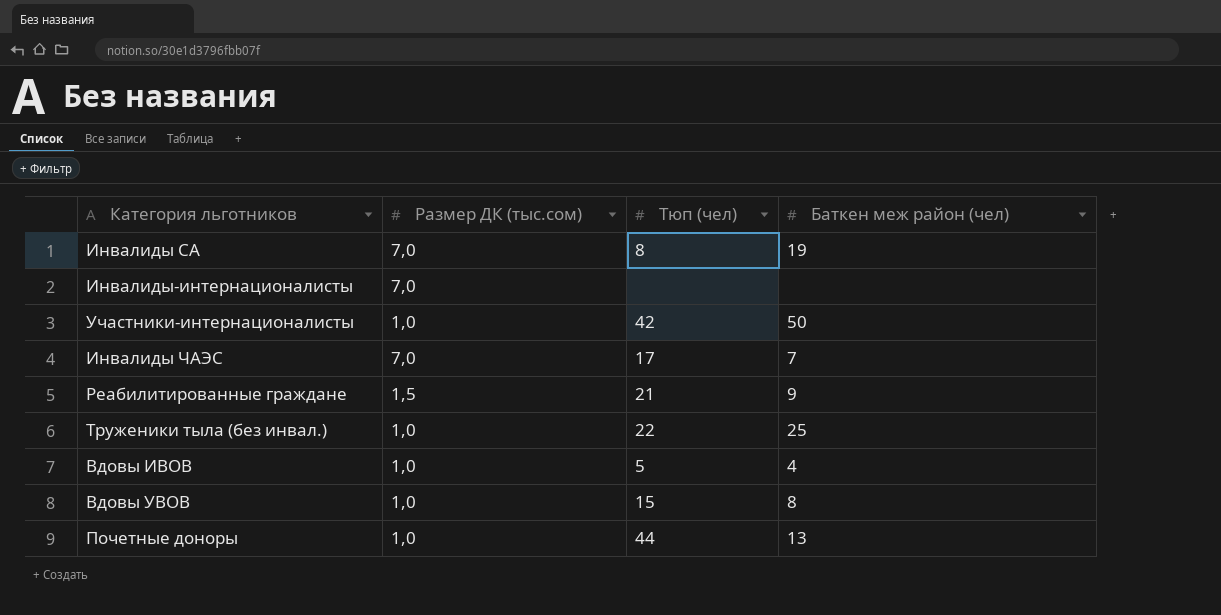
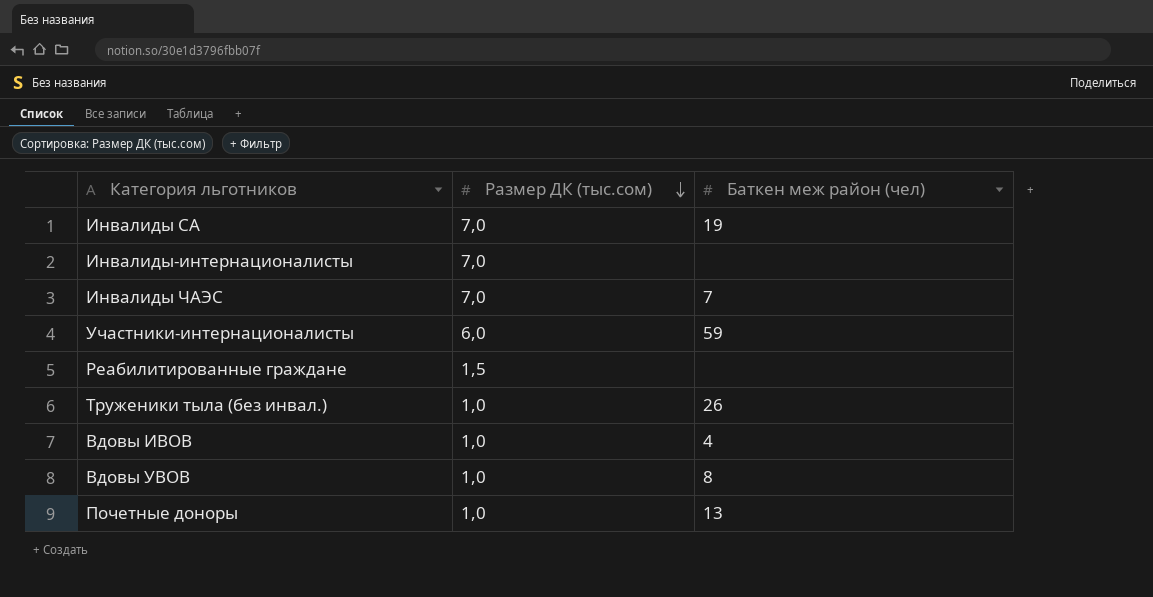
row order: none -> Размер ДК (тыс.сом) descending
column Тюп (чел) | position: 3 -> none
Участники-интернационалисты | Размер ДК (тыс.сом): 1,0 -> 6,0
Участники-интернационалисты | Баткен меж район (чел): 50 -> 59
Реабилитированные граждане | Баткен меж район (чел): 9 -> none
Труженики тыла (без инвал.) | Баткен меж район (чел): 25 -> 26

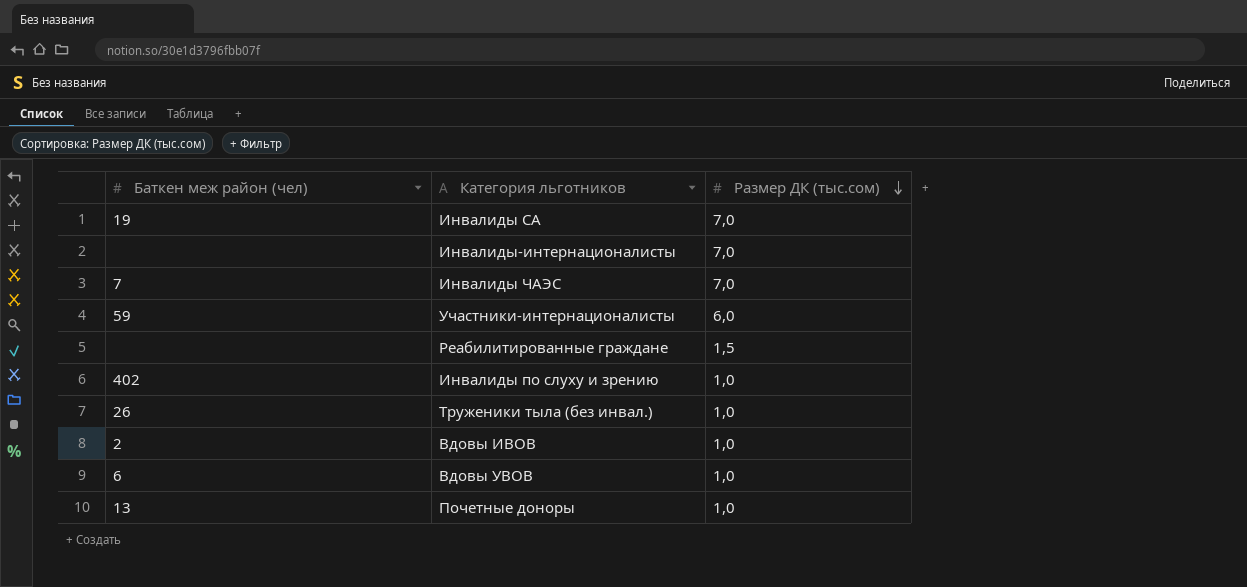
column Баткен меж район (чел) | position: 3 -> 1
row Инвалиды по слуху и зрению: none -> 402 | 1,0
Вдовы ИВОВ | Баткен меж район (чел): 4 -> 2
Вдовы УВОВ | Баткен меж район (чел): 8 -> 6

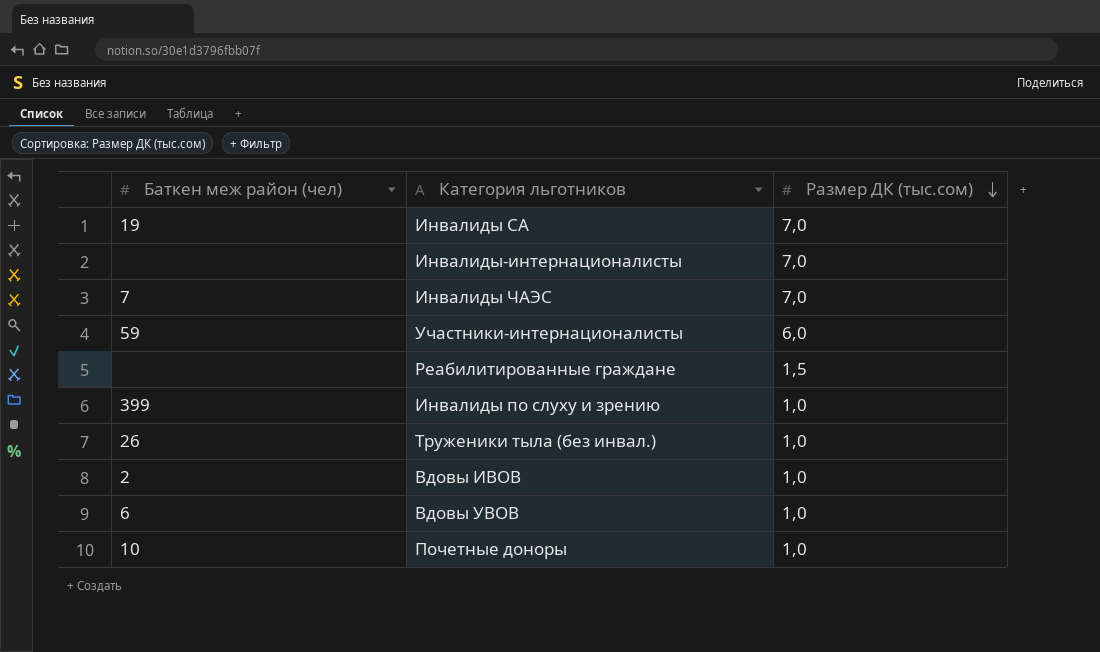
Инвалиды по слуху и зрению | Баткен меж район (чел): 402 -> 399
Почетные доноры | Баткен меж район (чел): 13 -> 10

